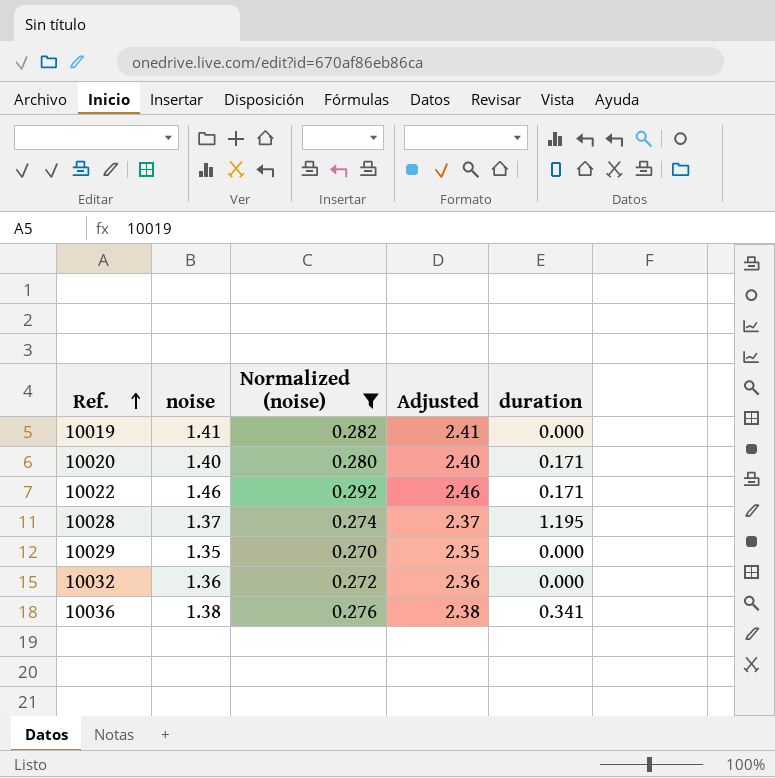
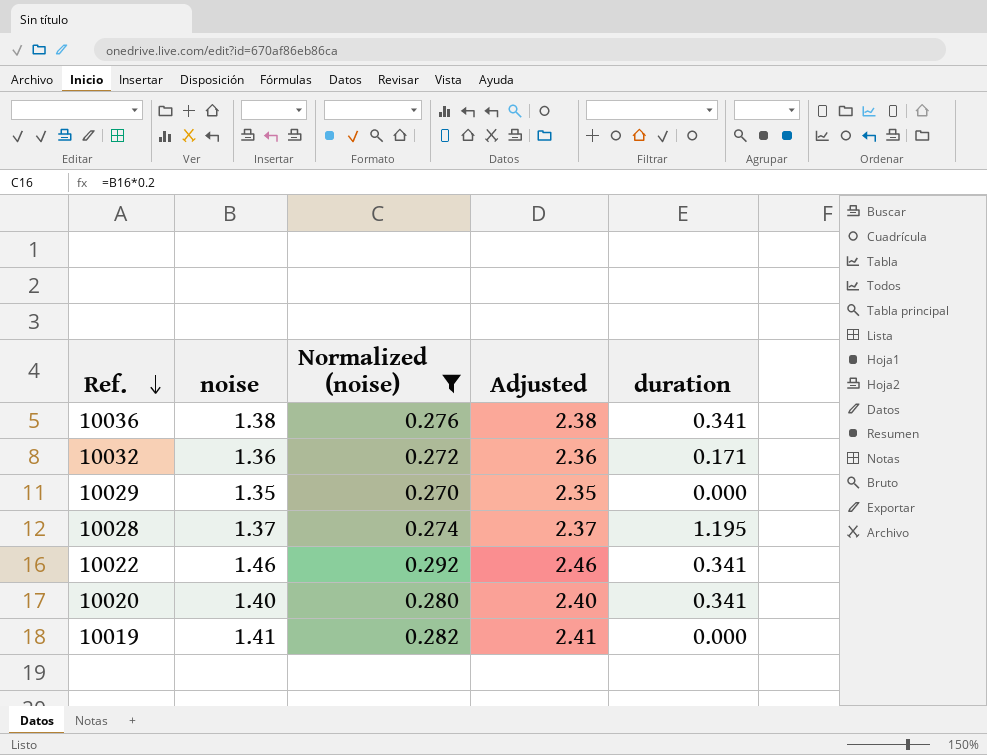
row order: Ref. ascending -> Ref. descending
10032 | duration: 0.000 -> 0.171
10022 | duration: 0.171 -> 0.341
10020 | duration: 0.171 -> 0.341

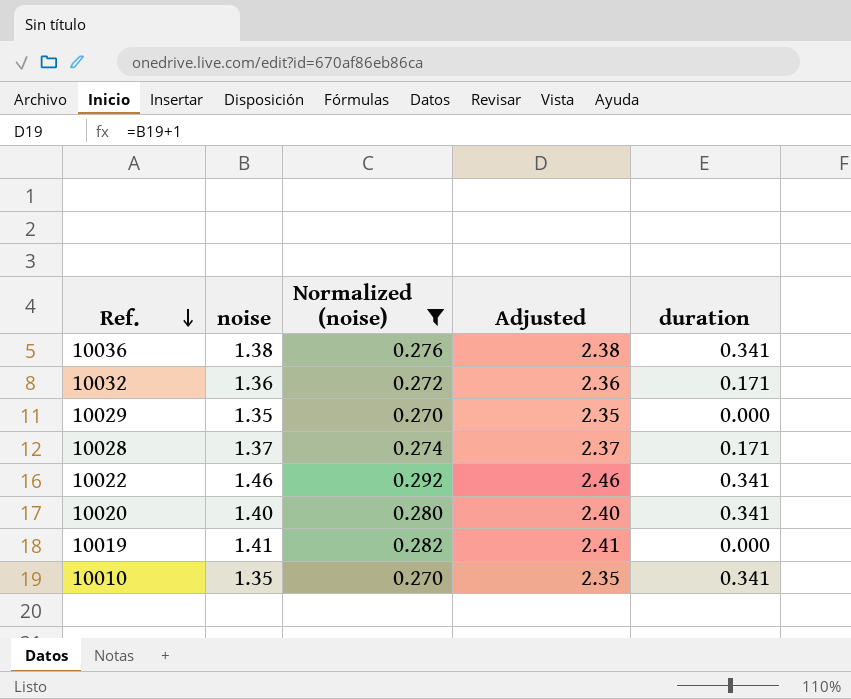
10028 | duration: 1.195 -> 0.171
row 10010: none -> 1.35 | 0.270 | 2.35 | 0.341

